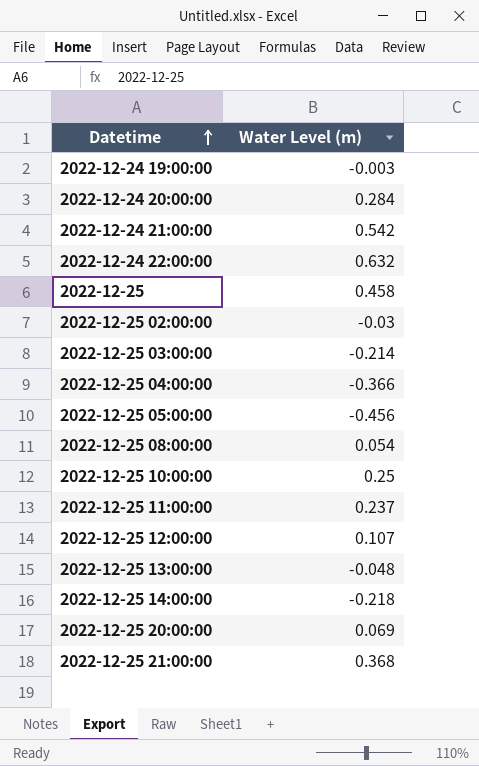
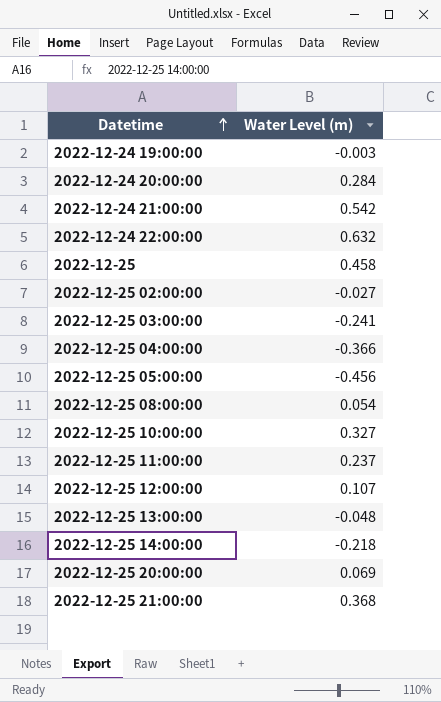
2022-12-25 02:00:00 | Water Level (m): -0.03 -> -0.027
2022-12-25 03:00:00 | Water Level (m): -0.214 -> -0.241
2022-12-25 10:00:00 | Water Level (m): 0.25 -> 0.327

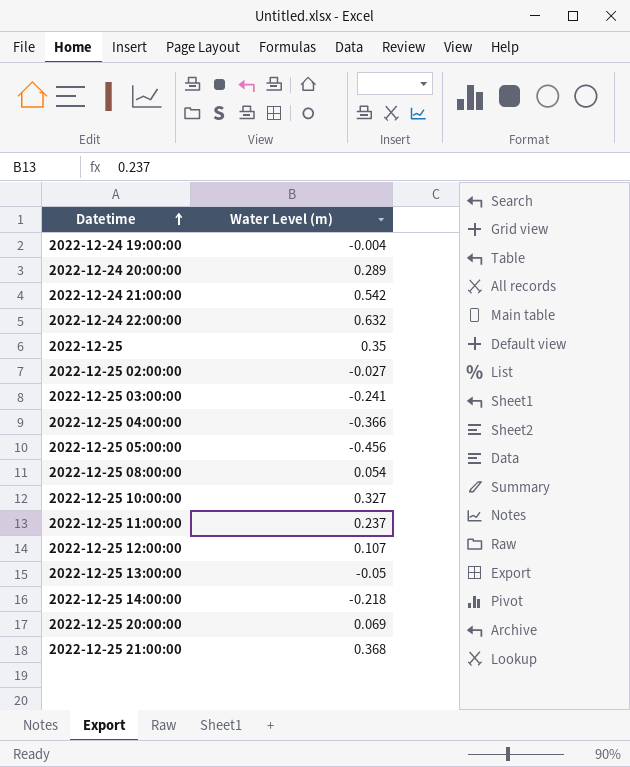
2022-12-24 19:00:00 | Water Level (m): -0.003 -> -0.004
2022-12-24 20:00:00 | Water Level (m): 0.284 -> 0.289
2022-12-25 | Water Level (m): 0.458 -> 0.35
2022-12-25 13:00:00 | Water Level (m): -0.048 -> -0.05

